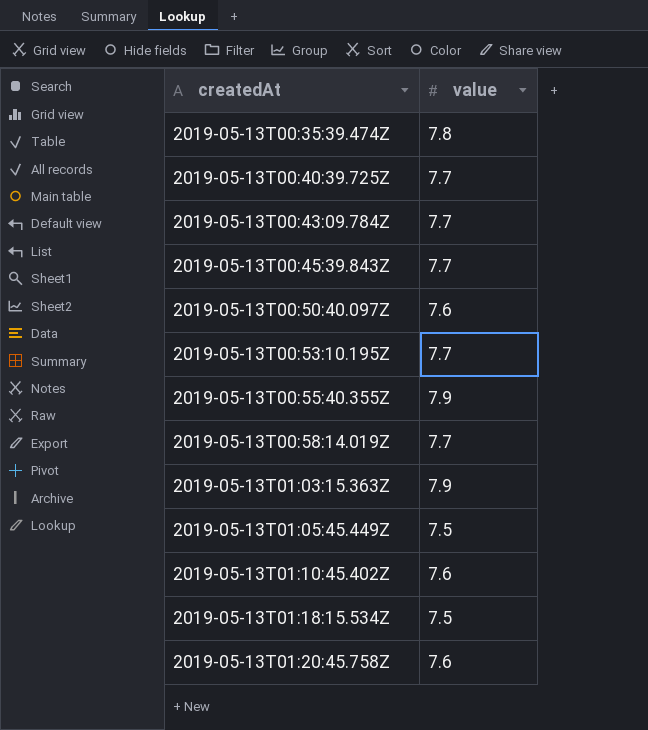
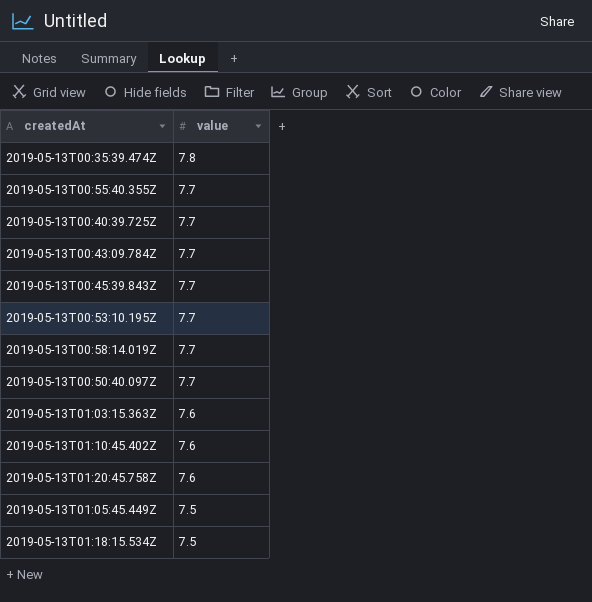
row order: createdAt ascending -> value descending
2019-05-13T00:55:40.355Z | value: 7.9 -> 7.7
2019-05-13T00:50:40.097Z | value: 7.6 -> 7.7
2019-05-13T01:03:15.363Z | value: 7.9 -> 7.6

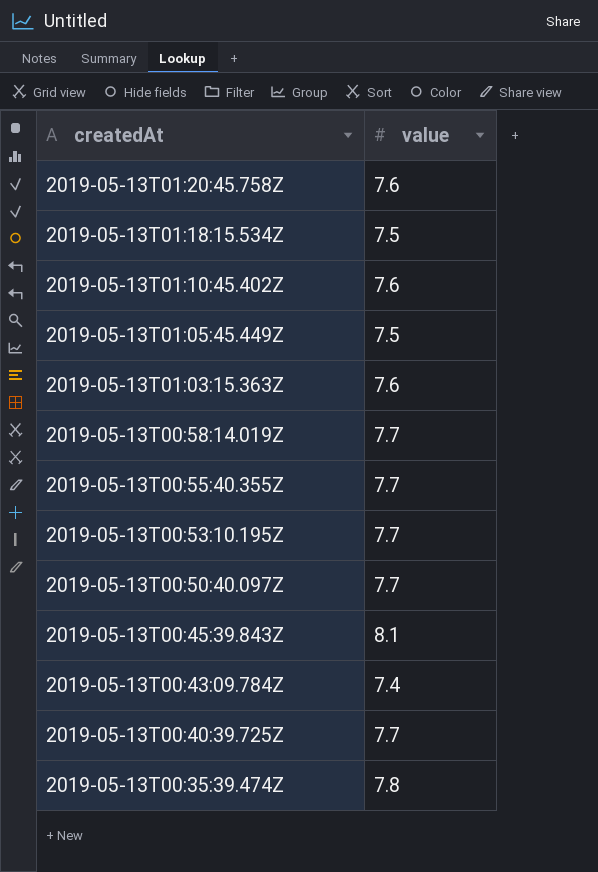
row order: value descending -> createdAt descending
2019-05-13T00:45:39.843Z | value: 7.7 -> 8.1
2019-05-13T00:43:09.784Z | value: 7.7 -> 7.4

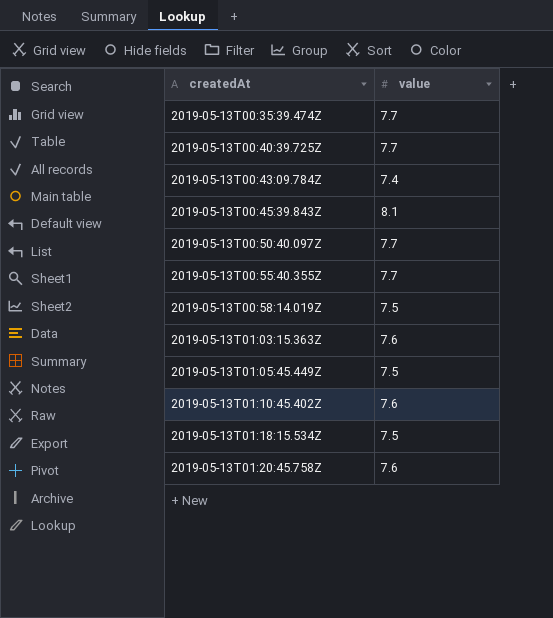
row order: createdAt descending -> createdAt ascending
row 2019-05-13T00:53:10.195Z: 7.7 -> none
2019-05-13T00:35:39.474Z | value: 7.8 -> 7.7
2019-05-13T00:58:14.019Z | value: 7.7 -> 7.5

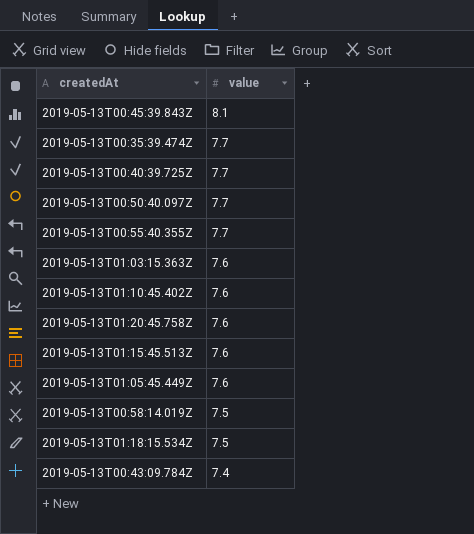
row order: createdAt ascending -> value descending
row 2019-05-13T01:15:45.513Z: none -> 7.6
2019-05-13T01:05:45.449Z | value: 7.5 -> 7.6

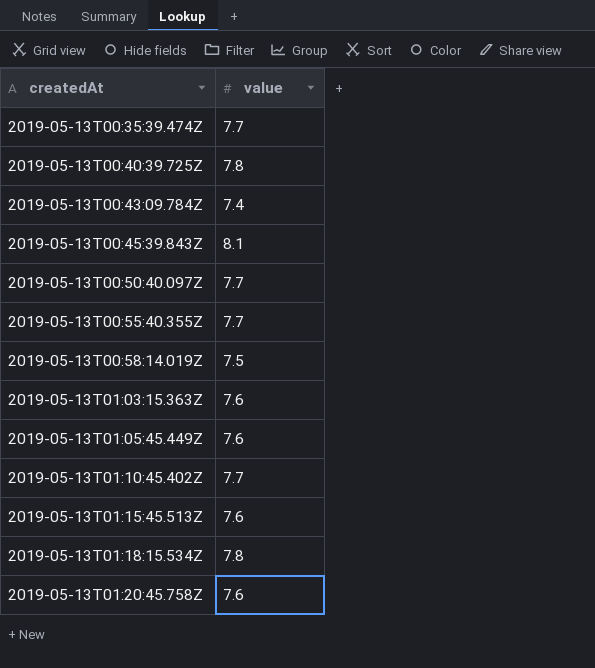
row order: value descending -> createdAt ascending
2019-05-13T00:40:39.725Z | value: 7.7 -> 7.8
2019-05-13T01:10:45.402Z | value: 7.6 -> 7.7
2019-05-13T01:18:15.534Z | value: 7.5 -> 7.8

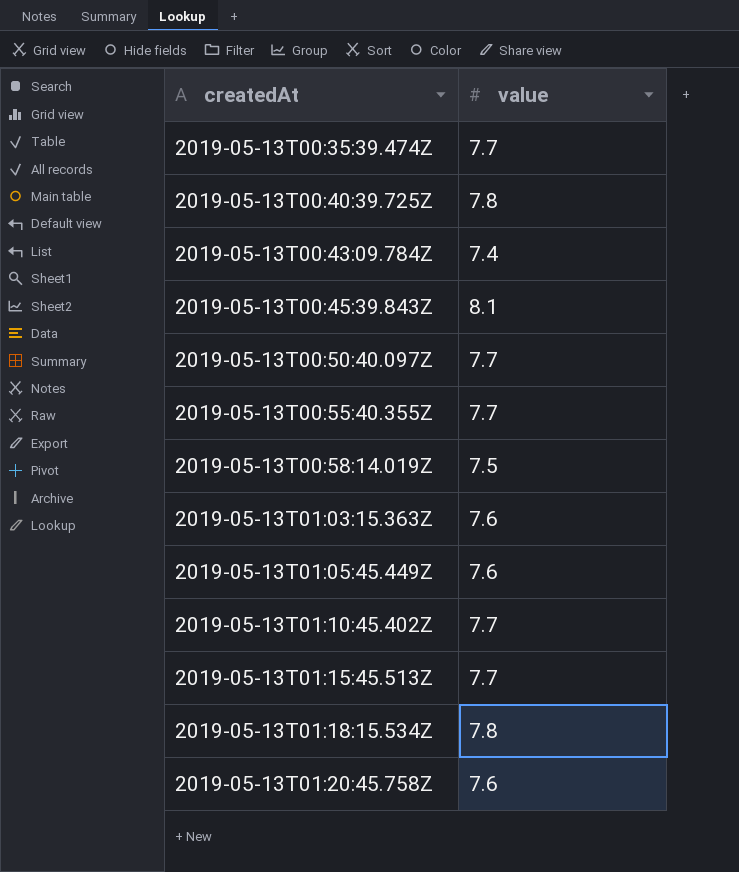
2019-05-13T01:15:45.513Z | value: 7.6 -> 7.7

